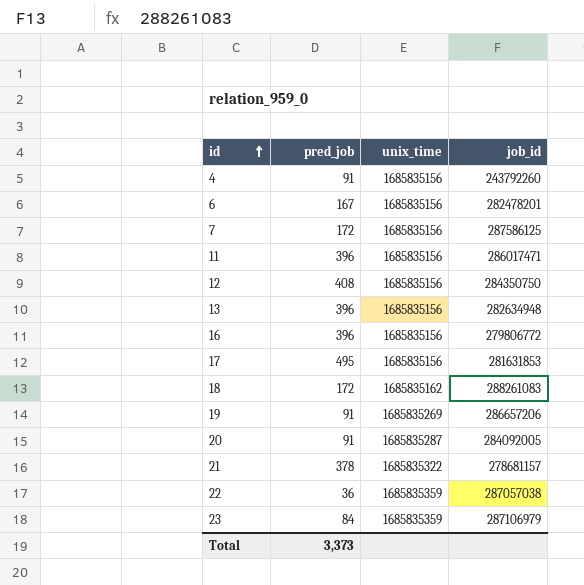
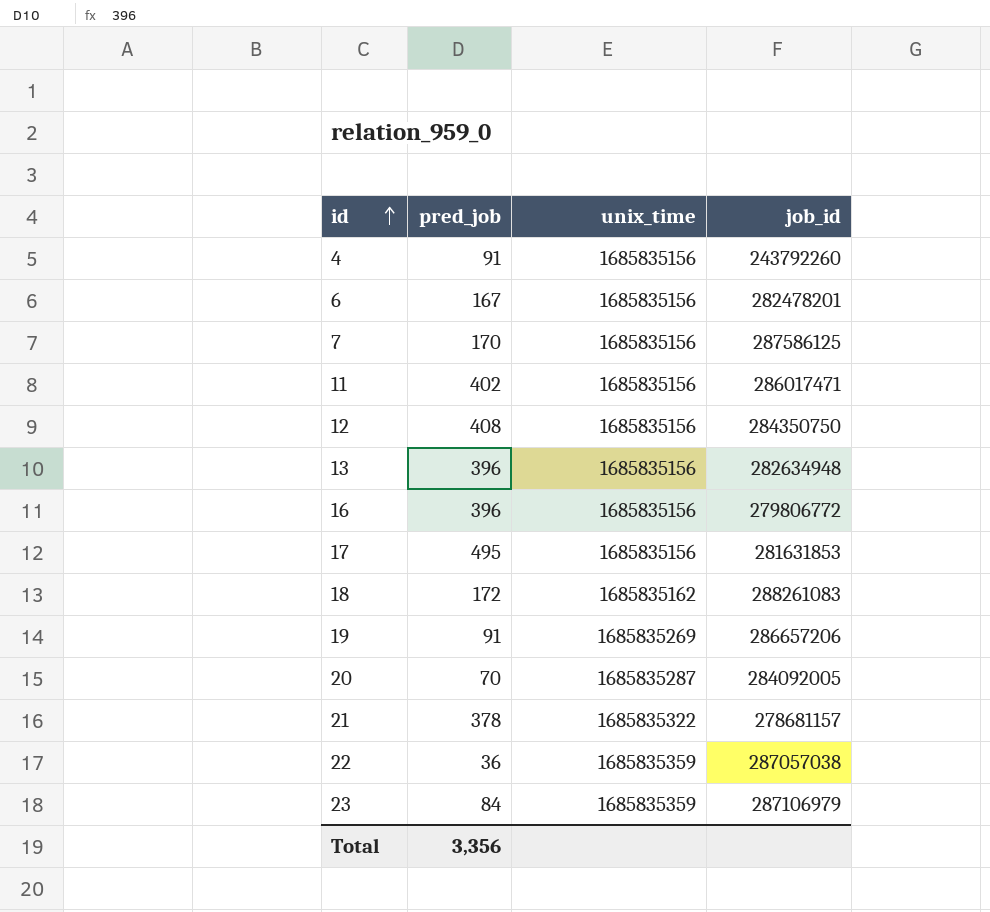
7 | pred_job: 172 -> 170
11 | pred_job: 396 -> 402
20 | pred_job: 91 -> 70
Total | pred_job: 3,373 -> 3,356

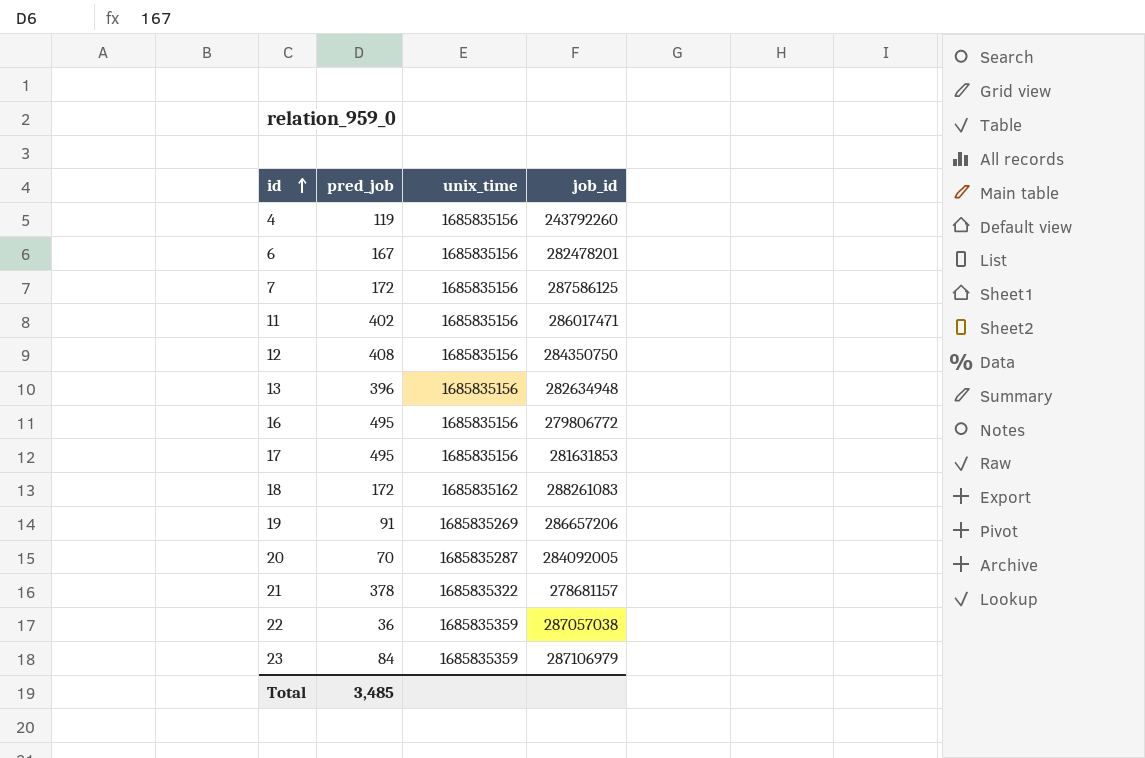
4 | pred_job: 91 -> 119
7 | pred_job: 170 -> 172
16 | pred_job: 396 -> 495
Total | pred_job: 3,356 -> 3,485

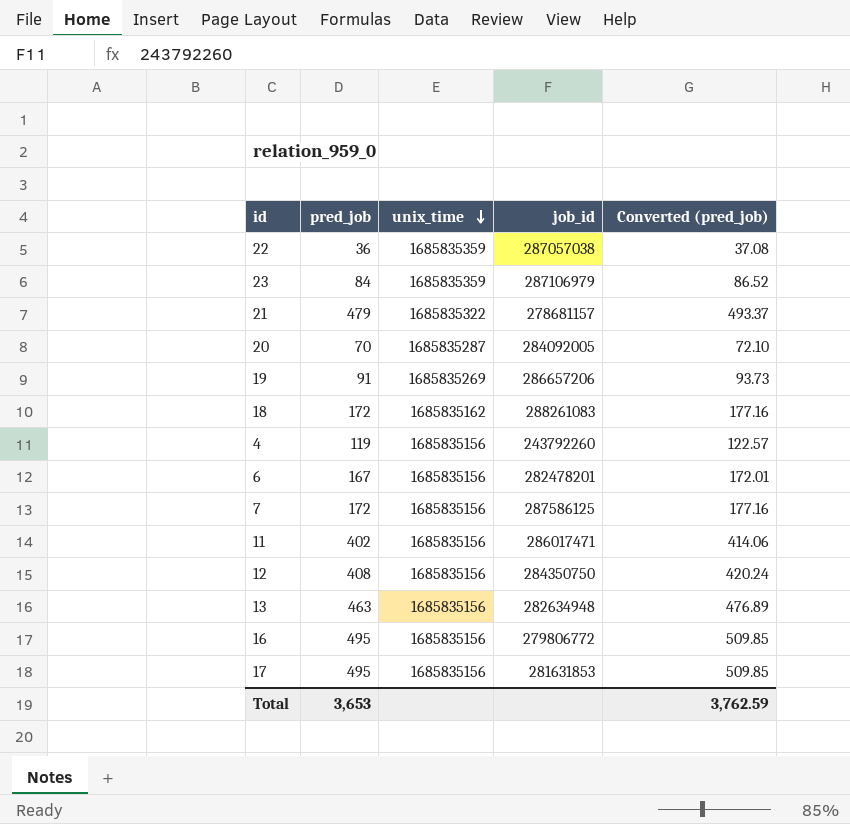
row order: id ascending -> unix_time descending
column Converted (pred_job) | formula: none -> [pred_job] * 1.03
21 | pred_job: 378 -> 479
13 | pred_job: 396 -> 463
Total | pred_job: 3,485 -> 3,653

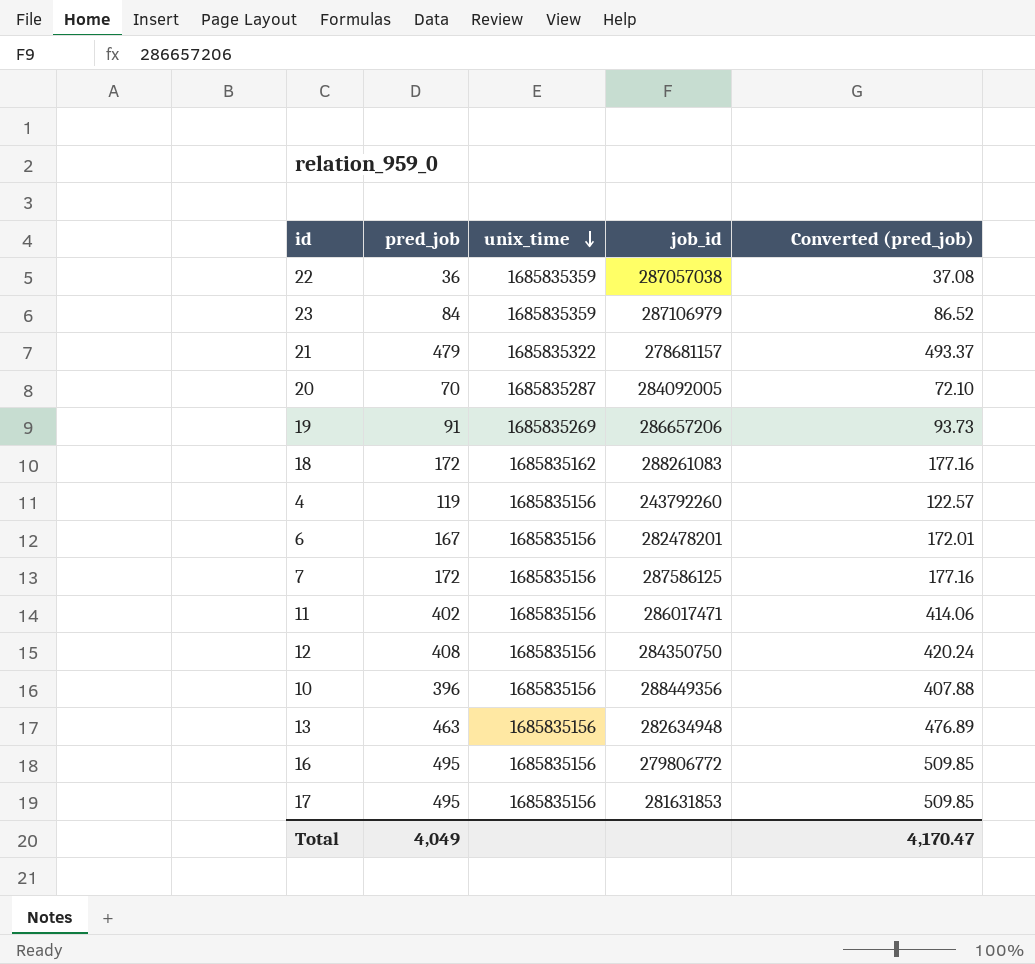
row 10: none -> 396 | 1685835156 | 288449356 | 407.88
Total | pred_job: 3,653 -> 4,049
Total | Converted (pred_job): 3,762.59 -> 4,170.47

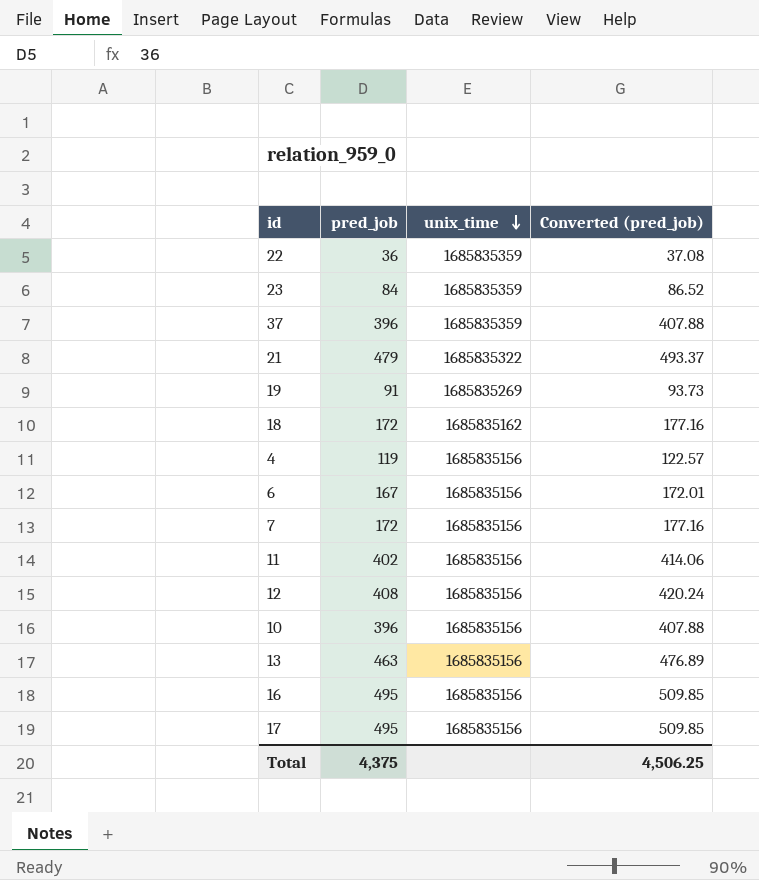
column job_id | position: 4 -> none
row 20: 70 | 1685835287 | 284092005 | 72.10 -> none
row 37: none -> 396 | 1685835359 | 407.88
Total | pred_job: 4,049 -> 4,375
Total | Converted (pred_job): 4,170.47 -> 4,506.25

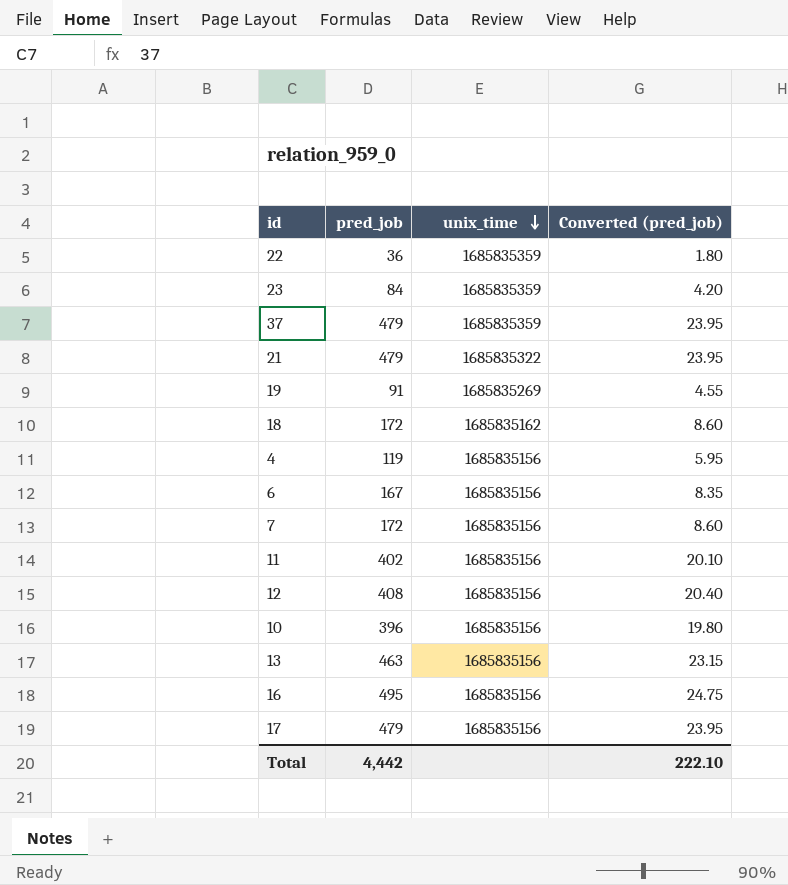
column Converted (pred_job) | formula: [pred_job] * 1.03 -> [pred_job] * 0.05
37 | pred_job: 396 -> 479
17 | pred_job: 495 -> 479
Total | pred_job: 4,375 -> 4,442
Total | Converted (pred_job): 4,506.25 -> 222.10

